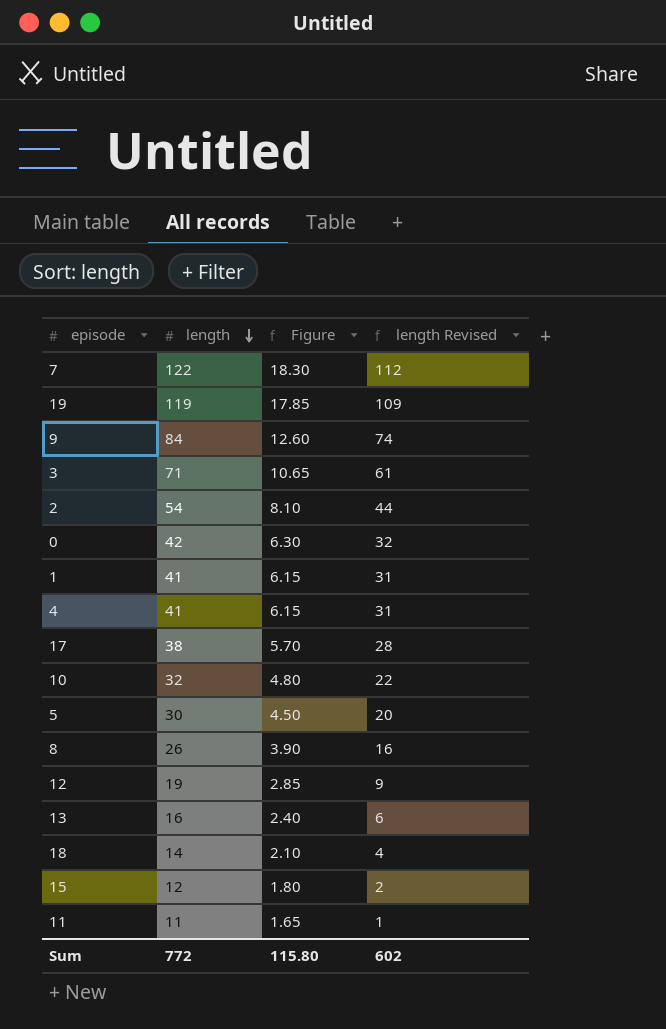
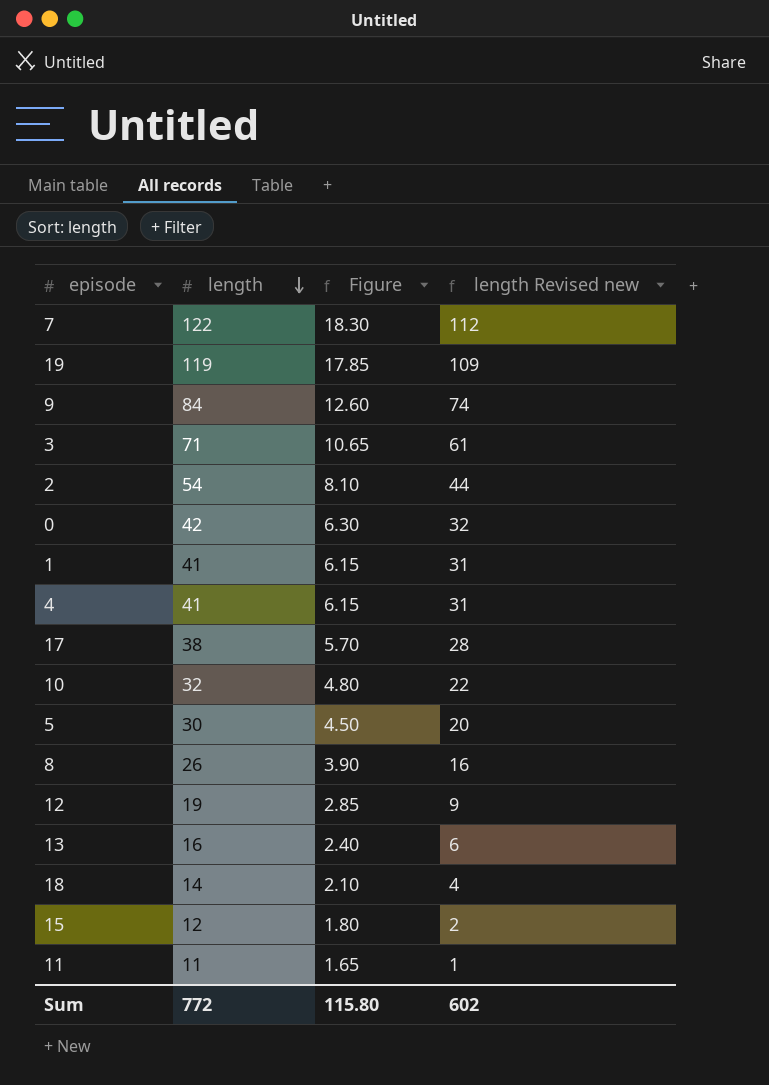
column name: length Revised -> length Revised new

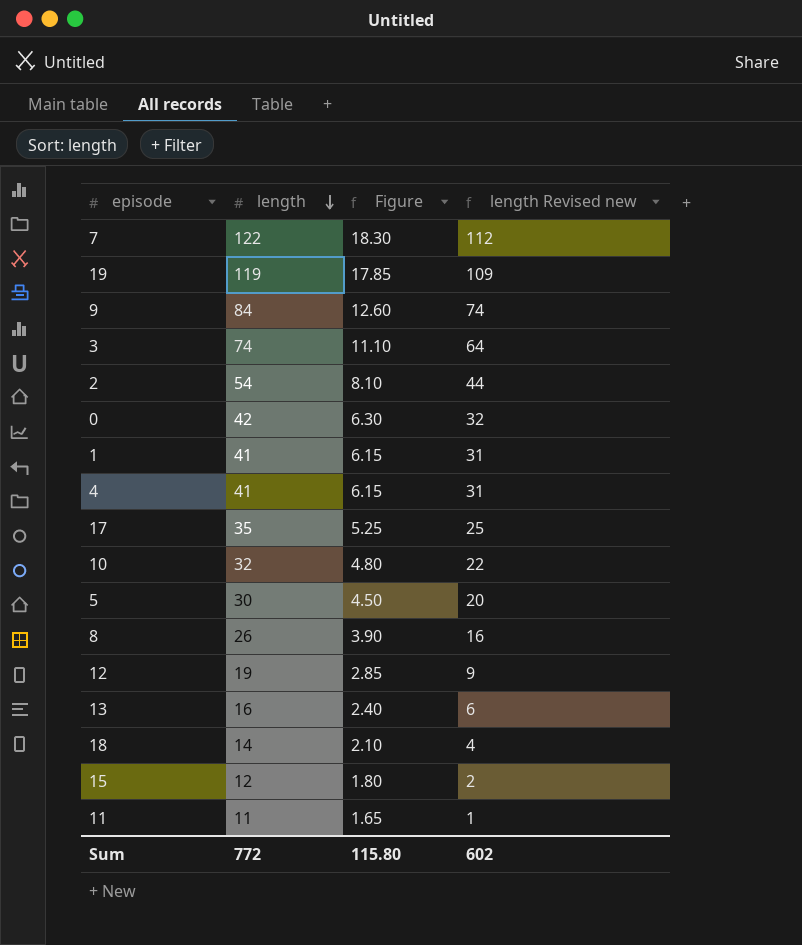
3 | length: 71 -> 74
3 | Figure: 10.65 -> 11.10
3 | length Revised new: 61 -> 64
17 | length: 38 -> 35
17 | Figure: 5.70 -> 5.25
17 | length Revised new: 28 -> 25

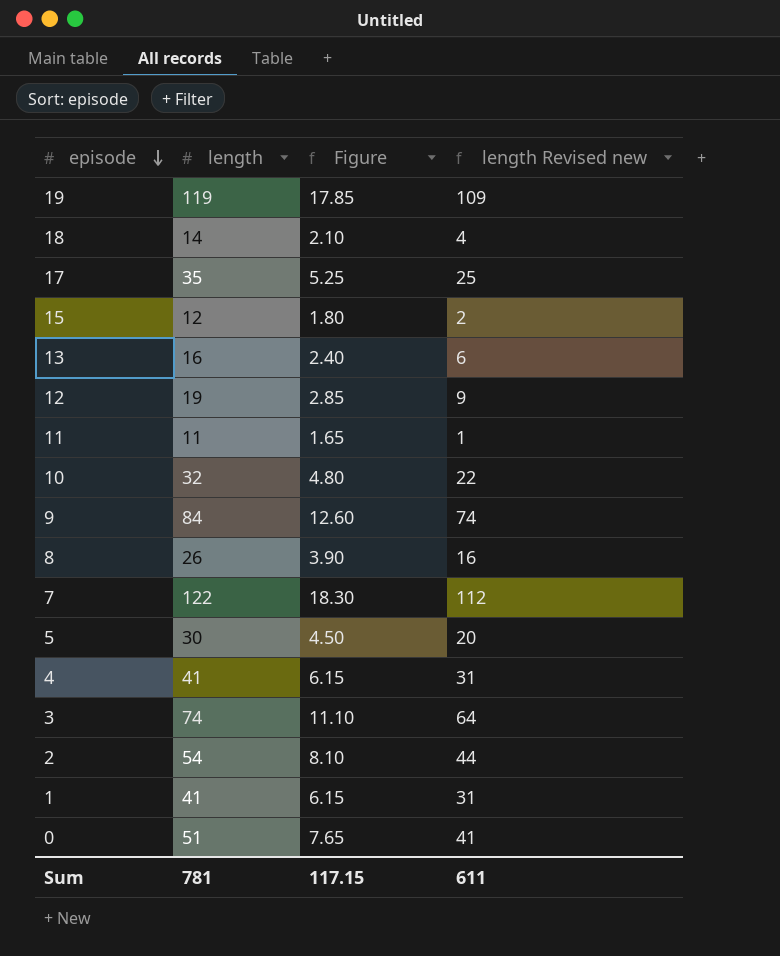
row order: length descending -> episode descending
0 | length: 42 -> 51
0 | Figure: 6.30 -> 7.65
0 | length Revised new: 32 -> 41
Sum | length: 772 -> 781
Sum | Figure: 115.80 -> 117.15
Sum | length Revised new: 602 -> 611

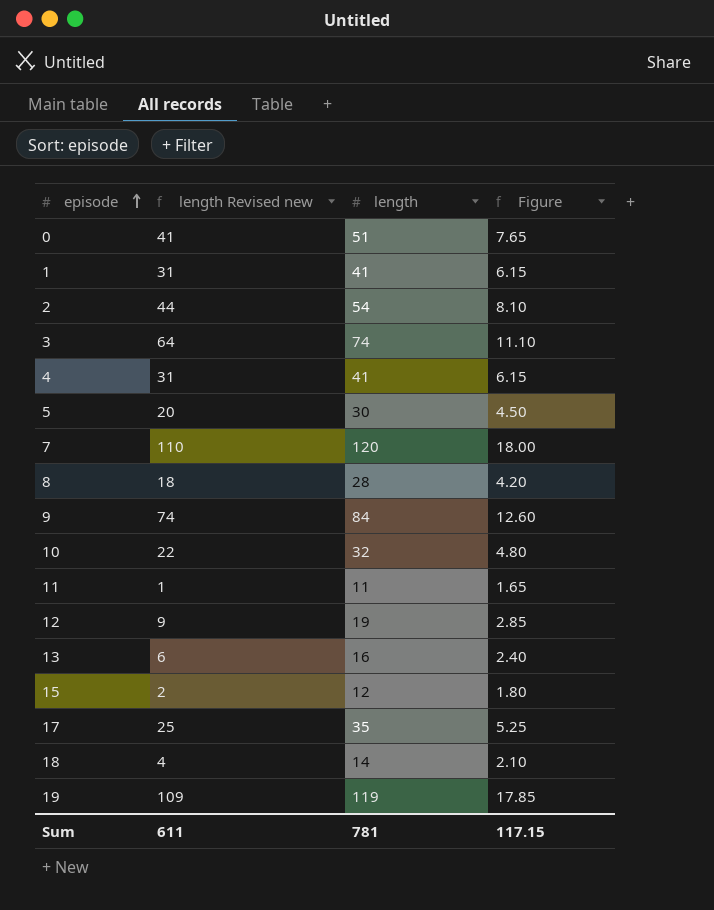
row order: episode descending -> episode ascending
column length Revised new | position: 4 -> 2
7 | length Revised new: 112 -> 110
7 | length: 122 -> 120
7 | Figure: 18.30 -> 18.00
8 | length Revised new: 16 -> 18
8 | length: 26 -> 28
8 | Figure: 3.90 -> 4.20

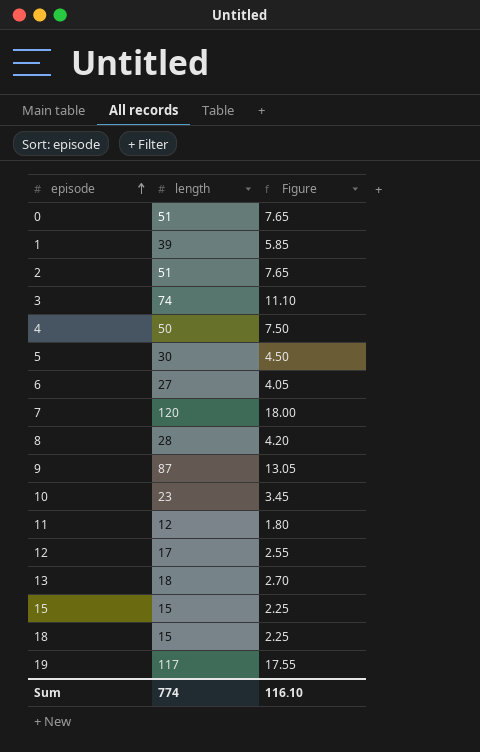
column length Revised new | formula: [length] - 10 -> none
row 17: 25 | 35 | 5.25 -> none
1 | length: 41 -> 39
1 | Figure: 6.15 -> 5.85
2 | length: 54 -> 51
2 | Figure: 8.10 -> 7.65
4 | length: 41 -> 50
4 | Figure: 6.15 -> 7.50
row 6: none -> 27 | 4.05
9 | length: 84 -> 87
9 | Figure: 12.60 -> 13.05
10 | length: 32 -> 23
10 | Figure: 4.80 -> 3.45
11 | length: 11 -> 12
11 | Figure: 1.65 -> 1.80
12 | length: 19 -> 17
12 | Figure: 2.85 -> 2.55
13 | length: 16 -> 18
13 | Figure: 2.40 -> 2.70
15 | length: 12 -> 15
15 | Figure: 1.80 -> 2.25
18 | length: 14 -> 15
18 | Figure: 2.10 -> 2.25
19 | length: 119 -> 117
19 | Figure: 17.85 -> 17.55
Sum | length: 781 -> 774
Sum | Figure: 117.15 -> 116.10

